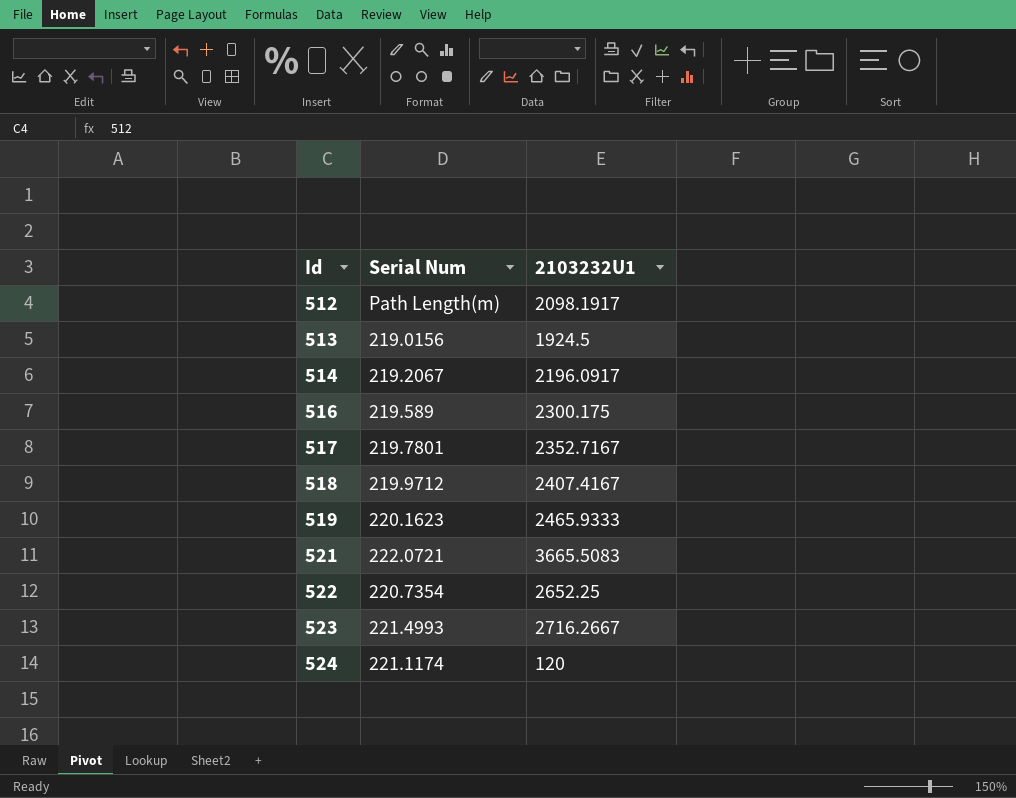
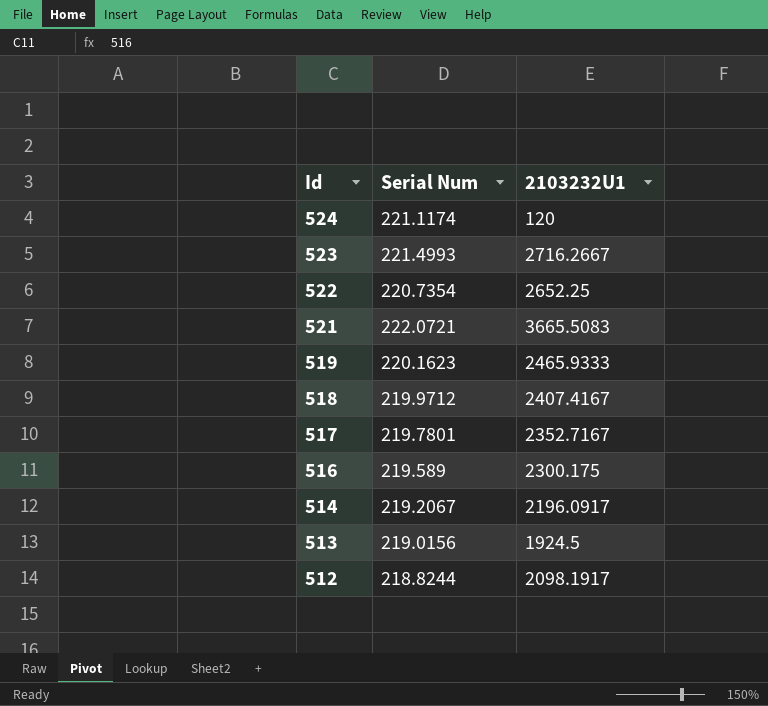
row order: Id ascending -> Id descending
512 | Serial Num: Path Length(m) -> 218.8244

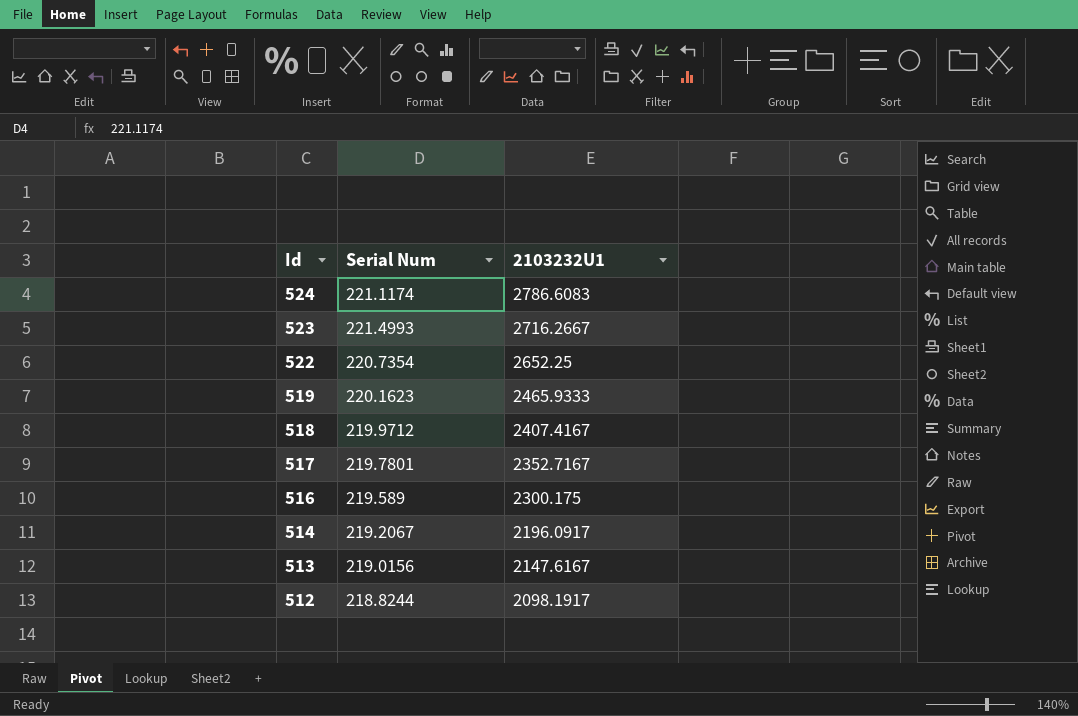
row 521: 222.0721 | 3665.5083 -> none
524 | 2103232U1: 120 -> 2786.6083
513 | 2103232U1: 1924.5 -> 2147.6167

